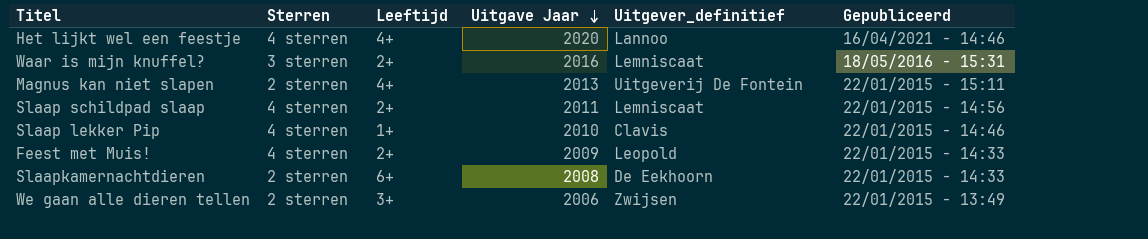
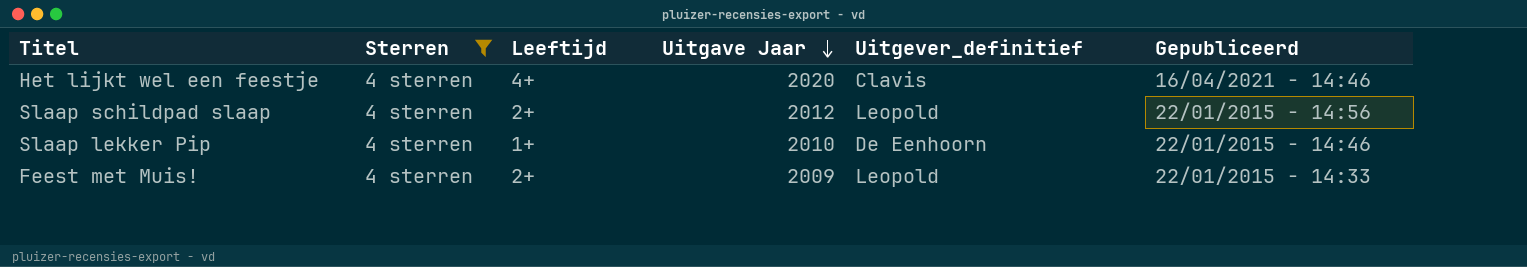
filter: none -> Sterren = 4 sterren
Het lijkt wel een feestje | Uitgever_definitief: Lannoo -> Clavis
Slaap schildpad slaap | Uitgave Jaar: 2011 -> 2012
Slaap schildpad slaap | Uitgever_definitief: Lemniscaat -> Leopold
Slaap lekker Pip | Uitgever_definitief: Clavis -> De Eenhoorn

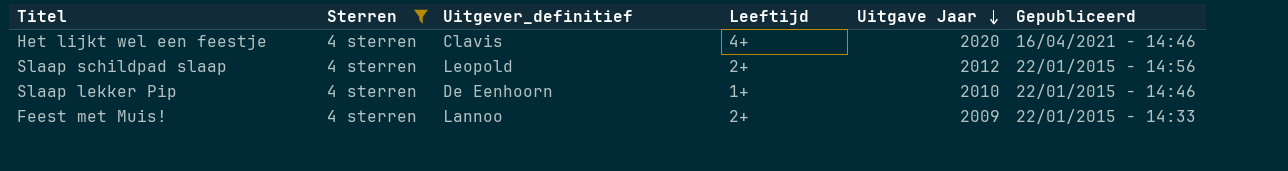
column Uitgever_definitief | position: 5 -> 3
Feest met Muis! | Uitgever_definitief: Leopold -> Lannoo

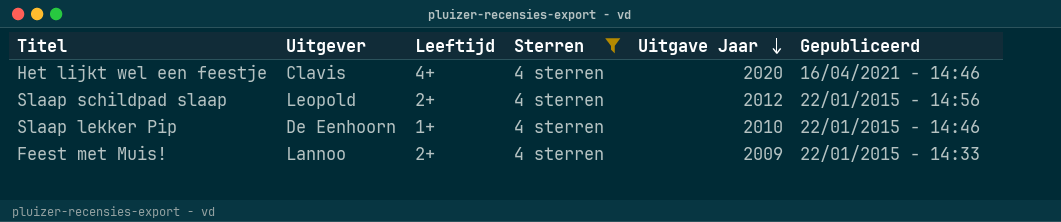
column name: Uitgever_definitief -> Uitgever
column Sterren | position: 2 -> 4

